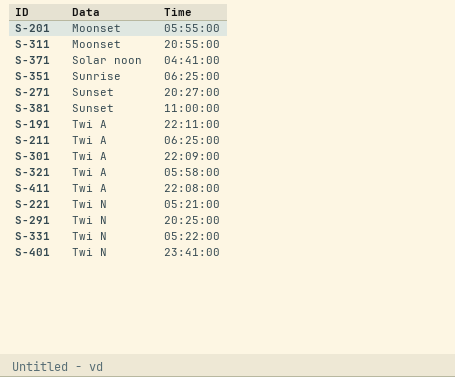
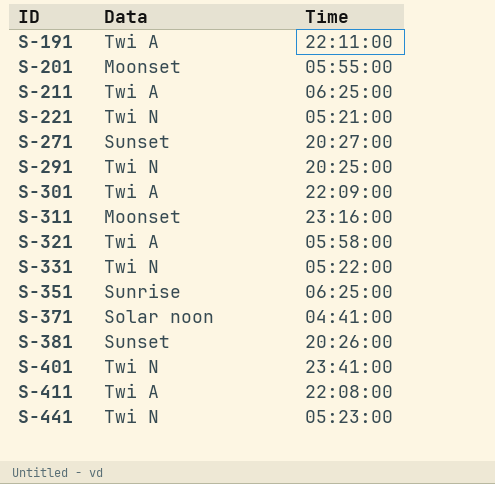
row order: Data ascending -> ID ascending
S-311 | Time: 20:55:00 -> 23:16:00
S-381 | Time: 11:00:00 -> 20:26:00
row S-441: none -> Twi N | 05:23:00

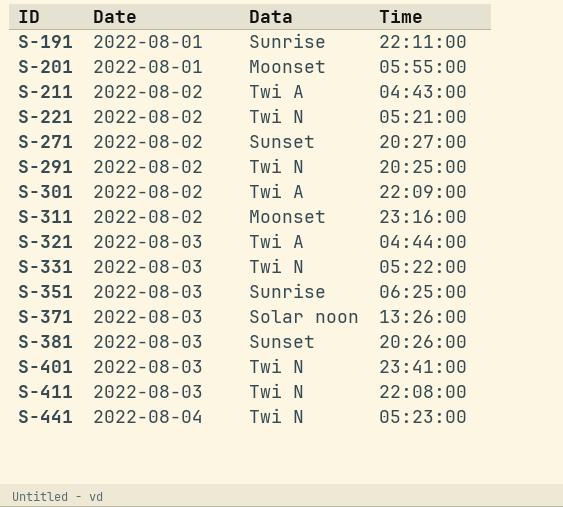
column Date | position: none -> 2
S-191 | Data: Twi A -> Sunrise
S-211 | Time: 06:25:00 -> 04:43:00
S-321 | Time: 05:58:00 -> 04:44:00
S-371 | Time: 04:41:00 -> 13:26:00
S-411 | Data: Twi A -> Twi N

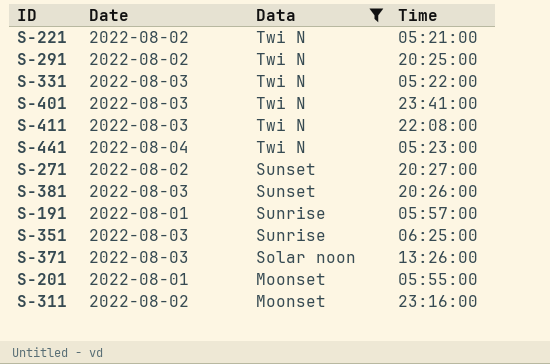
filter: none -> Data != Twi A
row order: ID ascending -> Data descending
S-191 | Time: 22:11:00 -> 05:57:00

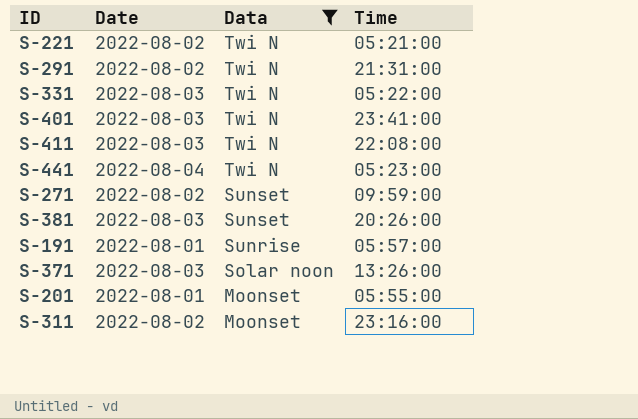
row S-351: 2022-08-03 | Sunrise | 06:25:00 -> none
S-291 | Time: 20:25:00 -> 21:31:00
S-271 | Time: 20:27:00 -> 09:59:00

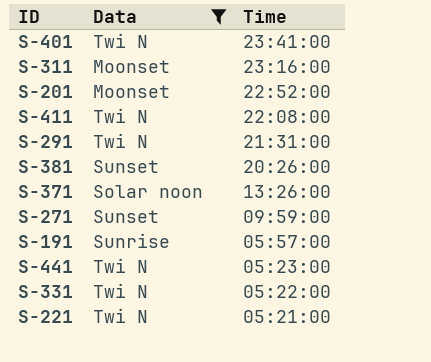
row order: Data descending -> Time descending
column Date | position: 2 -> none
S-201 | Time: 05:55:00 -> 22:52:00

